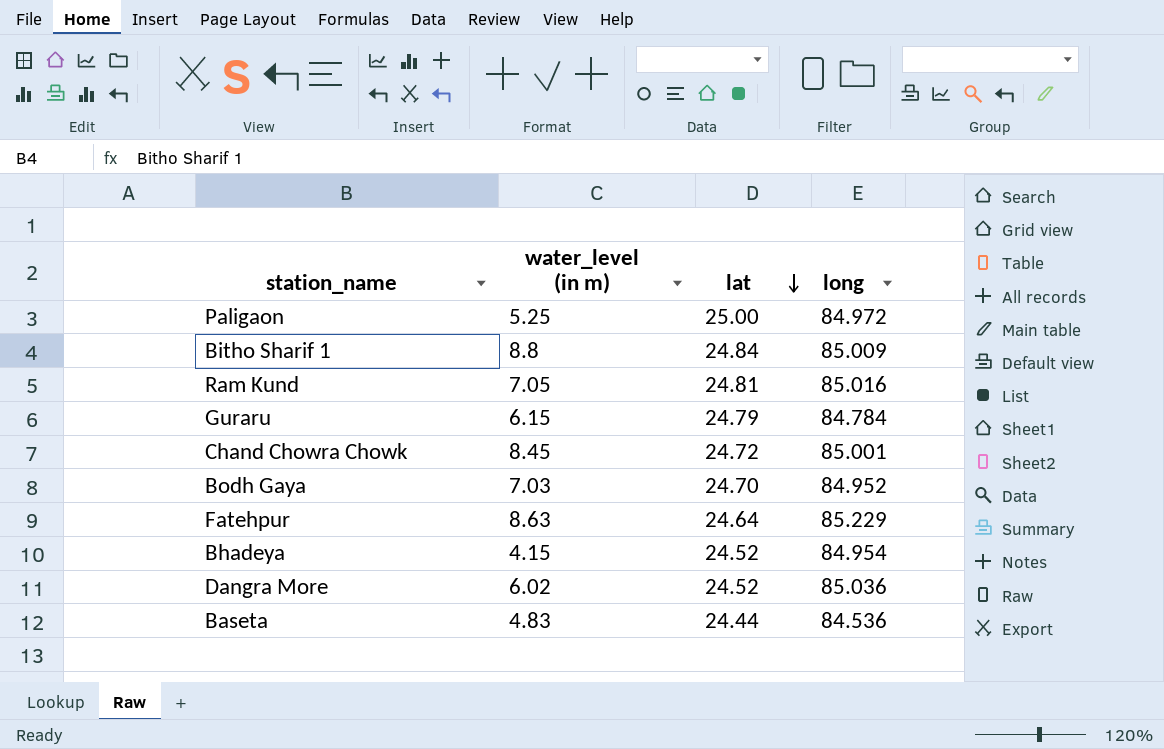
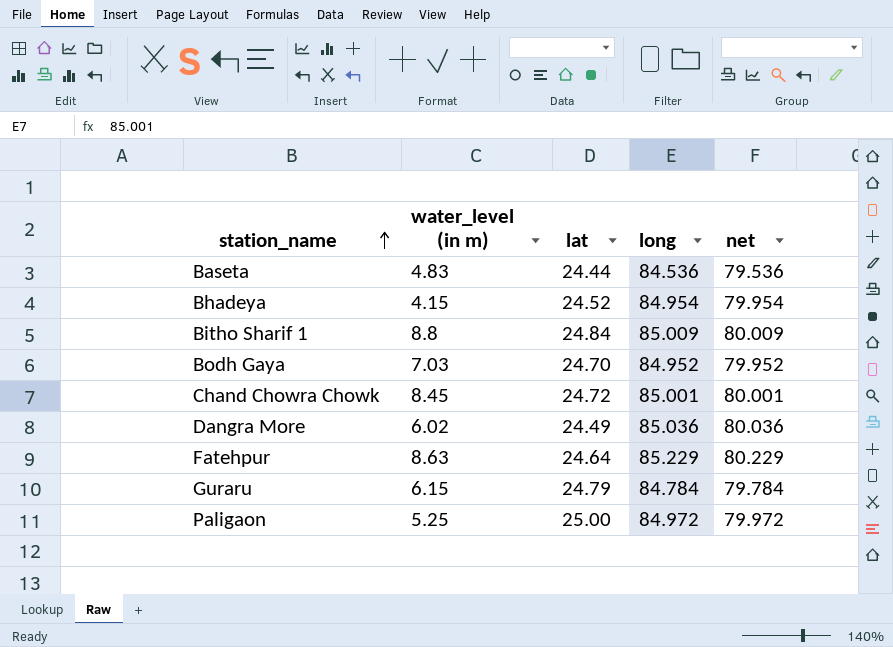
row order: lat descending -> station_name ascending
column net | formula: none -> [long] - 5
row Ram Kund: 7.05 | 24.81 | 85.016 -> none
Dangra More | lat: 24.52 -> 24.49

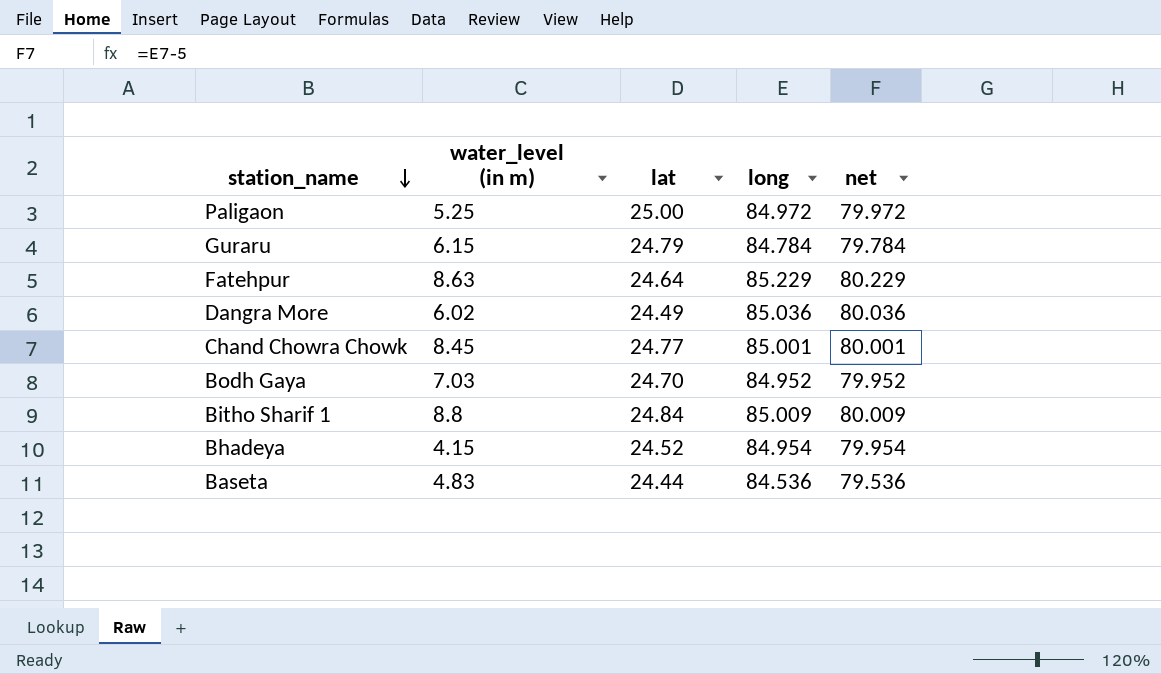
row order: station_name ascending -> station_name descending
Chand Chowra Chowk | lat: 24.72 -> 24.77

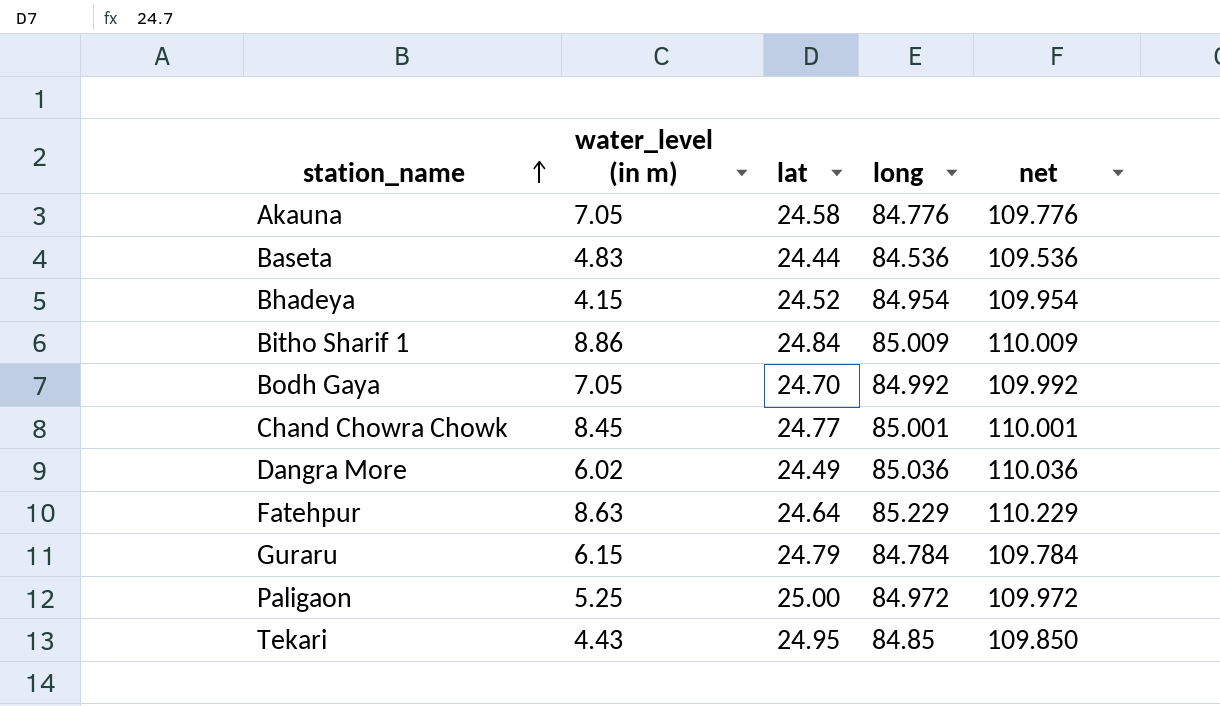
row order: station_name descending -> station_name ascending
column net | formula: [long] - 5 -> [long] + 25
row Akauna: none -> 7.05 | 24.58 | 84.776 | 109.776
Bitho Sharif 1 | water_level (in m): 8.8 -> 8.86
Bodh Gaya | water_level (in m): 7.03 -> 7.05
Bodh Gaya | long: 84.952 -> 84.992
row Tekari: none -> 4.43 | 24.95 | 84.85 | 109.850

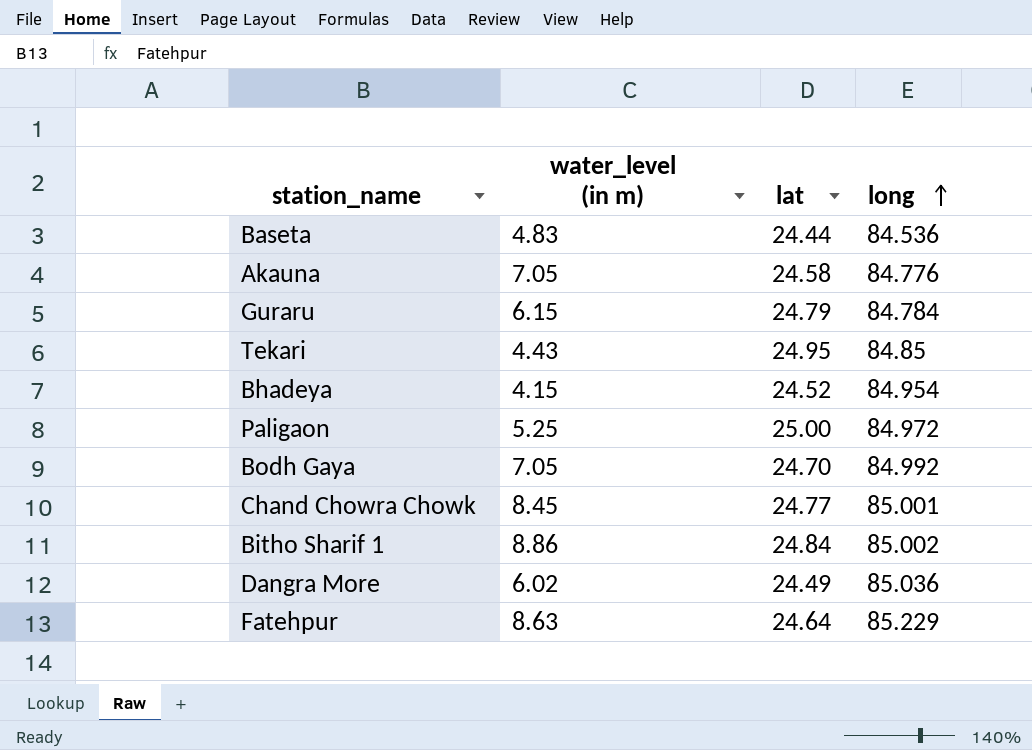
row order: station_name ascending -> long ascending
column net | formula: [long] + 25 -> none
Bitho Sharif 1 | long: 85.009 -> 85.002

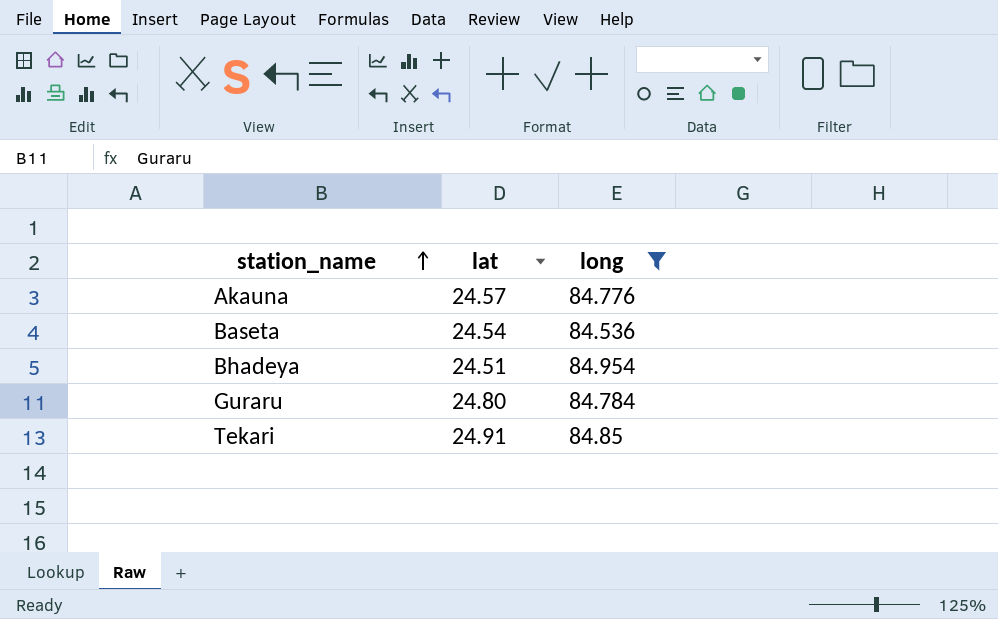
filter: none -> long <= 84.954
row order: long ascending -> station_name ascending
column water_level (in m) | position: 2 -> none
Akauna | lat: 24.58 -> 24.57
Baseta | lat: 24.44 -> 24.54
Bhadeya | lat: 24.52 -> 24.51
Guraru | lat: 24.79 -> 24.80
Tekari | lat: 24.95 -> 24.91

